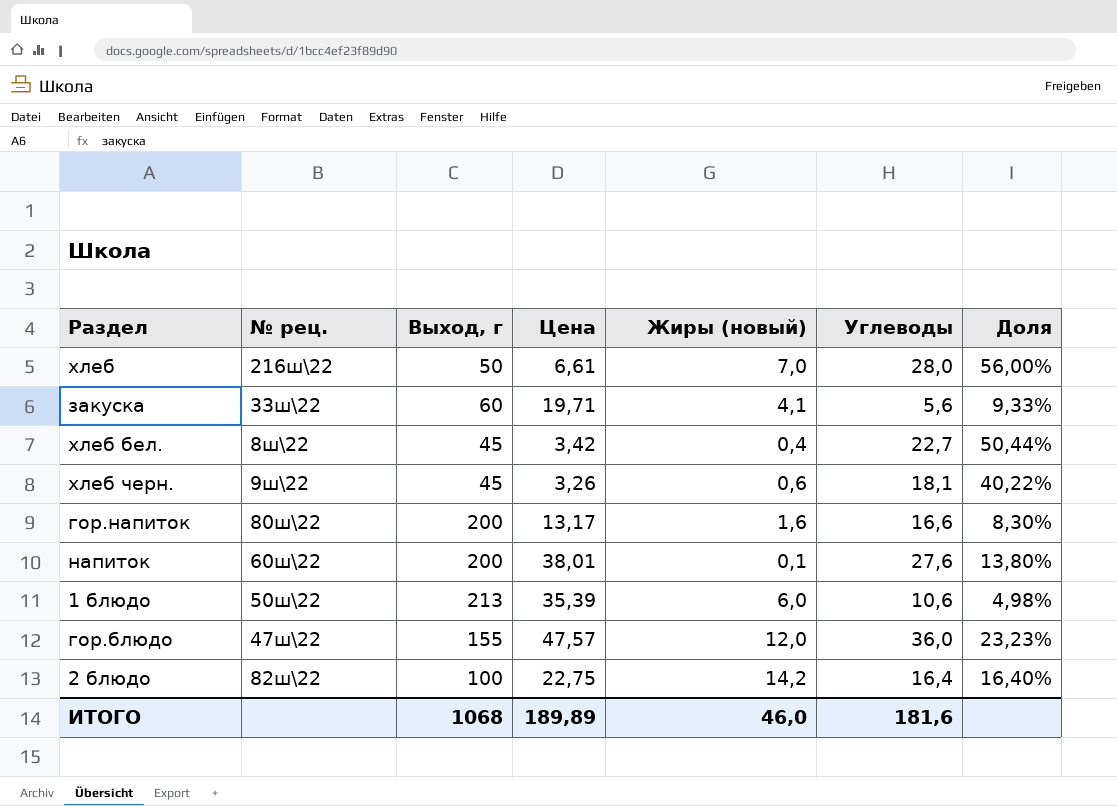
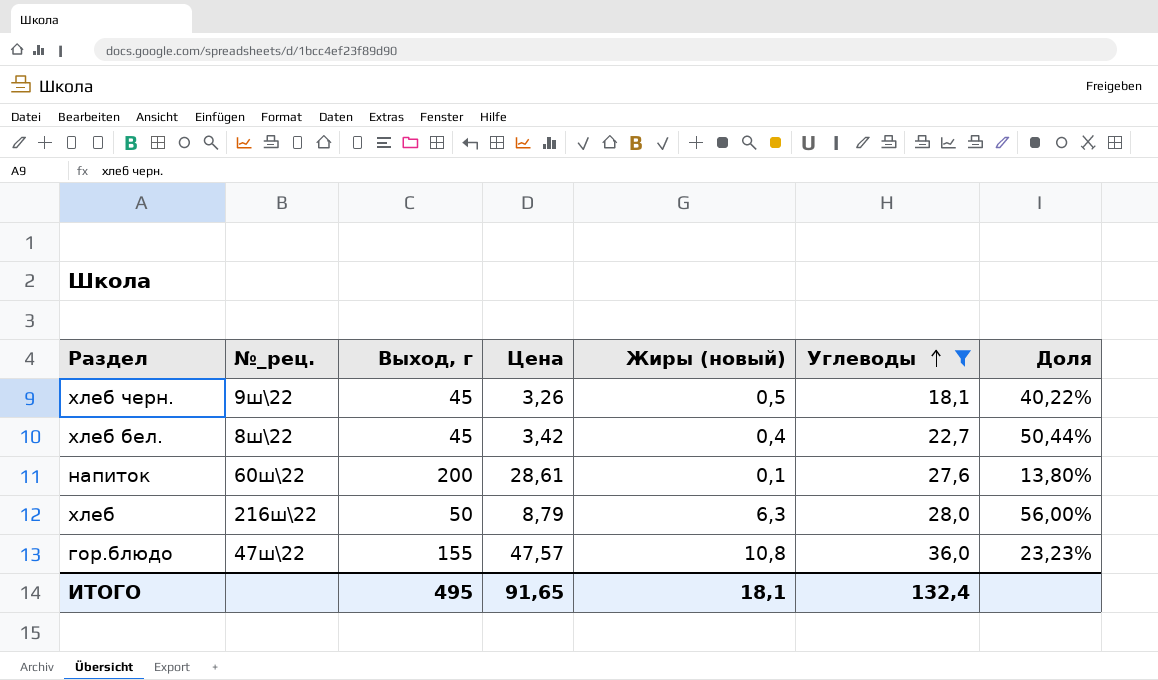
filter: none -> Углеводы >= 18,1
row order: none -> Углеводы ascending
column name: № рец. -> №_рец.
хлеб черн. | Жиры (новый): 0,6 -> 0,5
напиток | Цена: 38,01 -> 28,61
хлеб | Цена: 6,61 -> 8,79
хлеб | Жиры (новый): 7,0 -> 6,3
гор.блюдо | Жиры (новый): 12,0 -> 10,8
ИТОГО | Выход, г: 1068 -> 495
ИТОГО | Цена: 189,89 -> 91,65
ИТОГО | Жиры (новый): 46,0 -> 18,1
ИТОГО | Углеводы: 181,6 -> 132,4

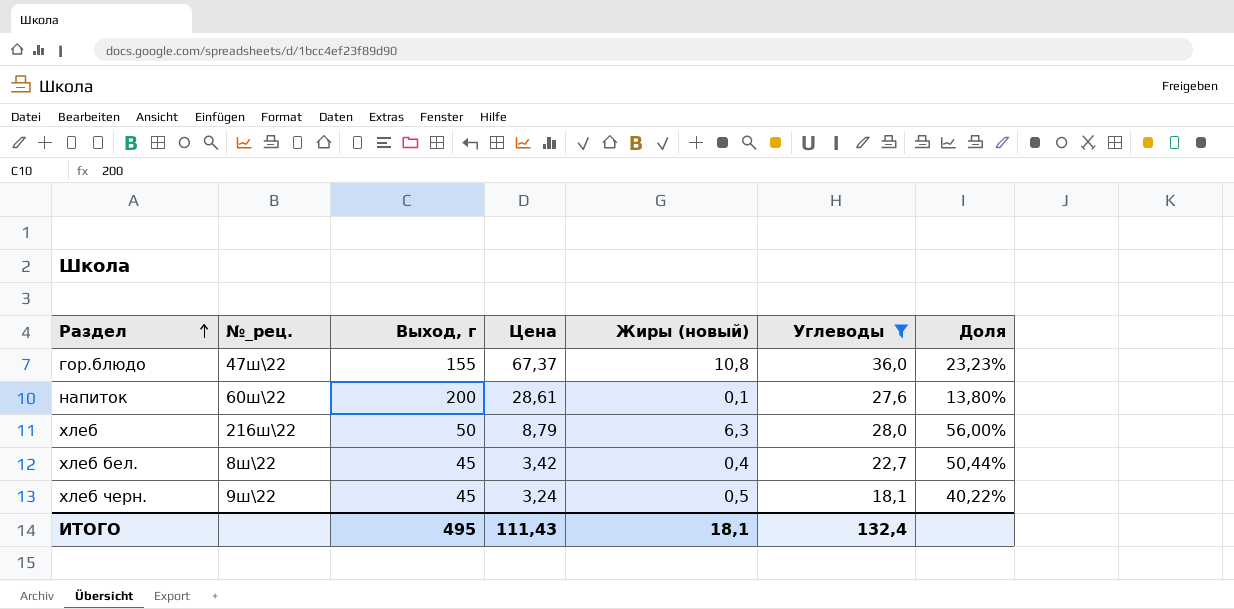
row order: Углеводы ascending -> Раздел ascending
гор.блюдо | Цена: 47,57 -> 67,37
хлеб черн. | Цена: 3,26 -> 3,24
ИТОГО | Цена: 91,65 -> 111,43

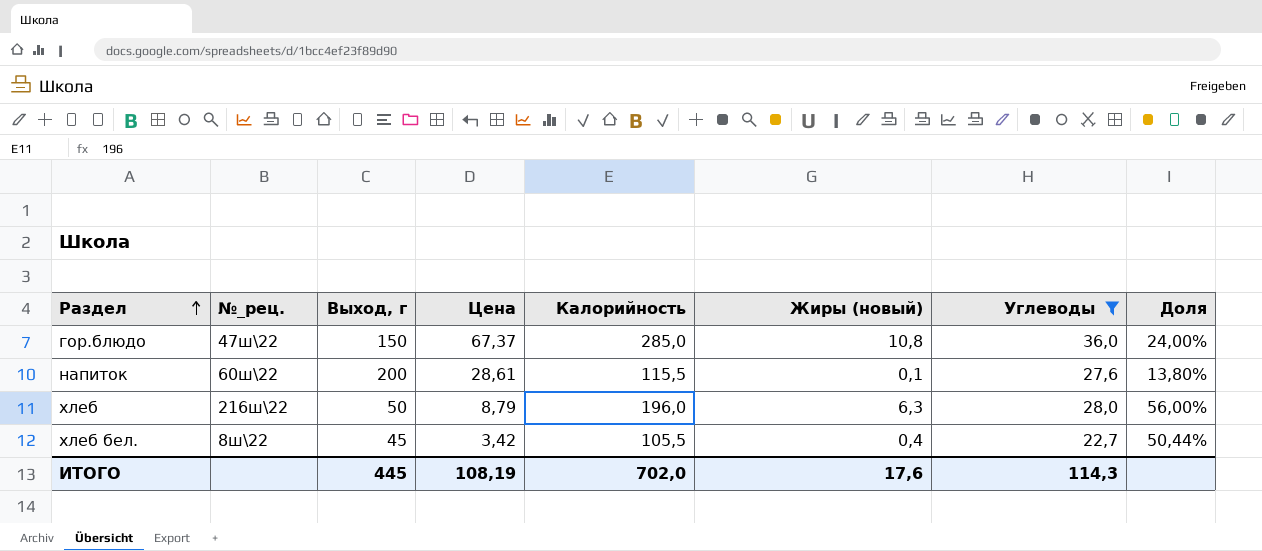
column Калорийность | position: none -> 5
row хлеб черн.: 9ш\22 | 45 | 3,24 | 0,5 | 18,1 | 40,22% -> none
гор.блюдо | Выход, г: 155 -> 150
гор.блюдо | Доля: 23,23% -> 24,00%
ИТОГО | Выход, г: 495 -> 445
ИТОГО | Цена: 111,43 -> 108,19
ИТОГО | Жиры (новый): 18,1 -> 17,6
ИТОГО | Углеводы: 132,4 -> 114,3

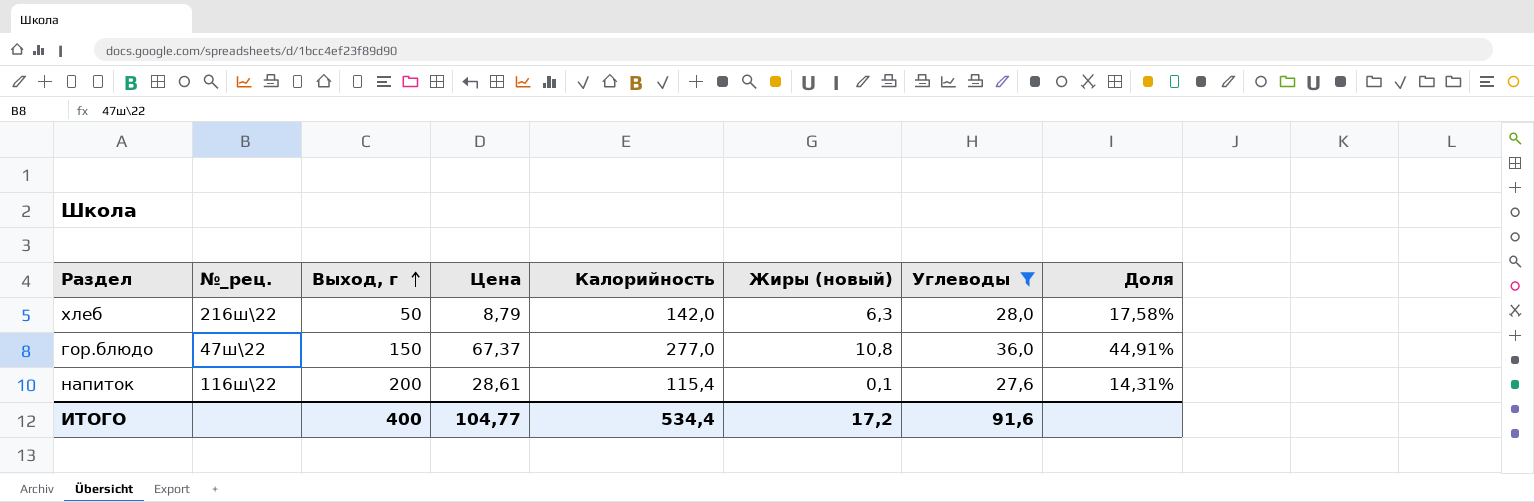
row order: Раздел ascending -> Выход, г ascending
column Доля | formula: [Углеводы] / [Выход, г] -> [Цена] / [Выход, г]
row хлеб бел.: 8ш\22 | 45 | 3,42 | 105,5 | 0,4 | 22,7 | 50,44% -> none
хлеб | Калорийность: 196,0 -> 142,0
гор.блюдо | Калорийность: 285,0 -> 277,0
напиток | №_рец.: 60ш\22 -> 116ш\22
напиток | Калорийность: 115,5 -> 115,4
ИТОГО | Выход, г: 445 -> 400
ИТОГО | Цена: 108,19 -> 104,77
ИТОГО | Калорийность: 702,0 -> 534,4
ИТОГО | Жиры (новый): 17,6 -> 17,2
ИТОГО | Углеводы: 114,3 -> 91,6

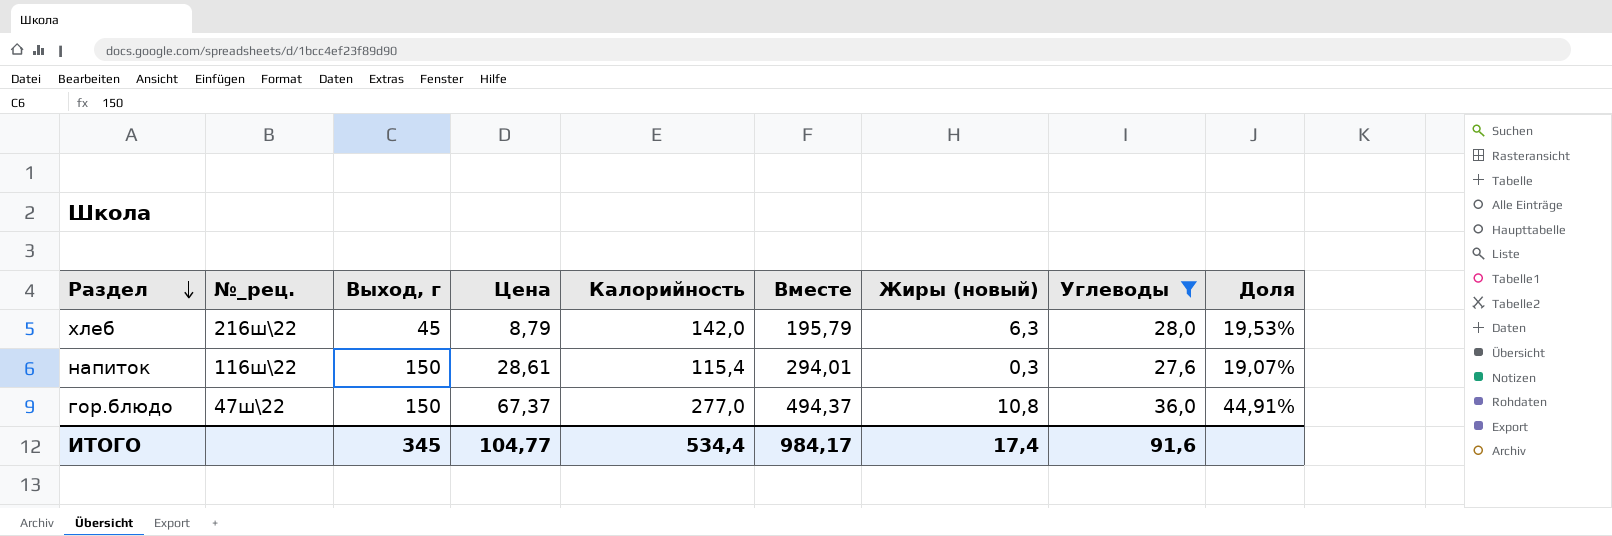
row order: Выход, г ascending -> Раздел descending
column Вместе | formula: none -> [Выход, г] + [Цена] + [Калорийность]
хлеб | Выход, г: 50 -> 45
хлеб | Доля: 17,58% -> 19,53%
напиток | Выход, г: 200 -> 150
напиток | Жиры (новый): 0,1 -> 0,3
напиток | Доля: 14,31% -> 19,07%
ИТОГО | Выход, г: 400 -> 345
ИТОГО | Жиры (новый): 17,2 -> 17,4

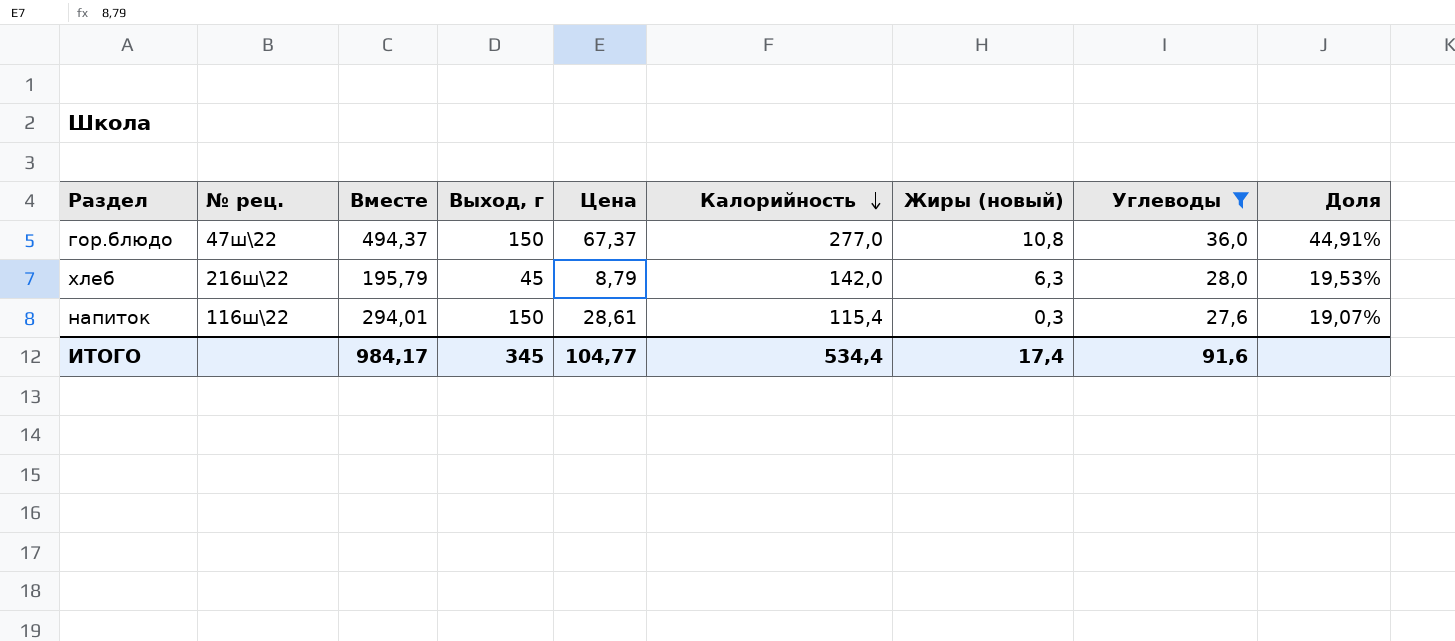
row order: Раздел descending -> Калорийность descending
column name: №_рец. -> № рец.
column Вместе | position: 6 -> 3

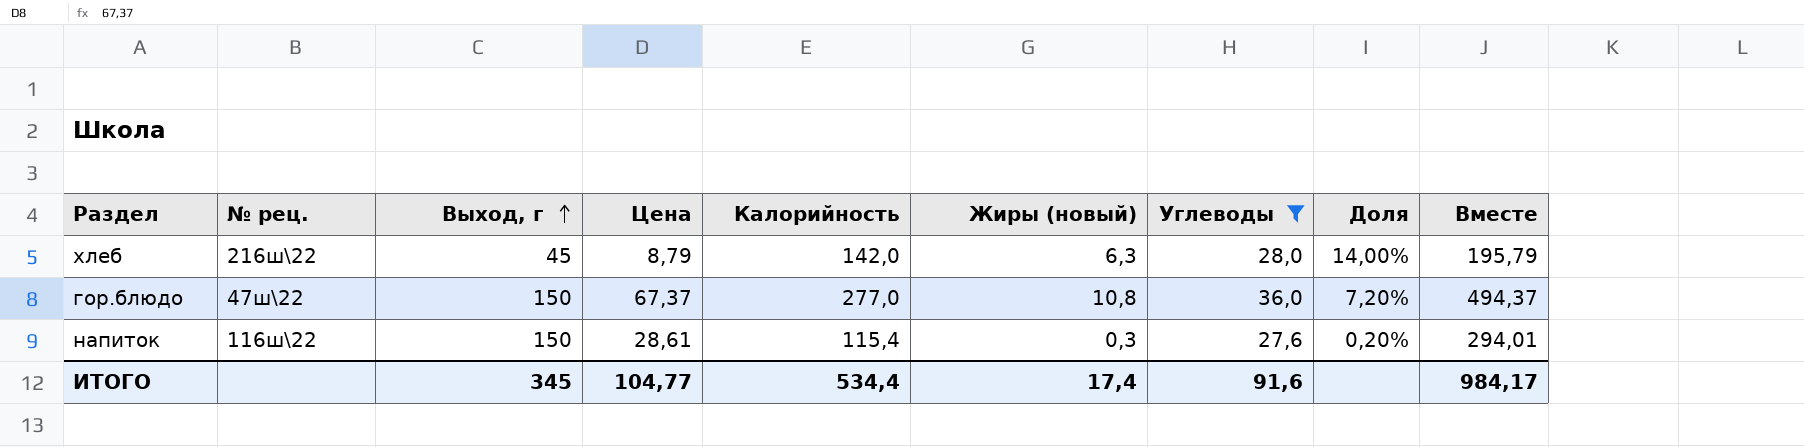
row order: Калорийность descending -> Выход, г ascending
column Доля | formula: [Цена] / [Выход, г] -> [Жиры (новый)] / [Выход, г]
column Вместе | position: 3 -> 9

